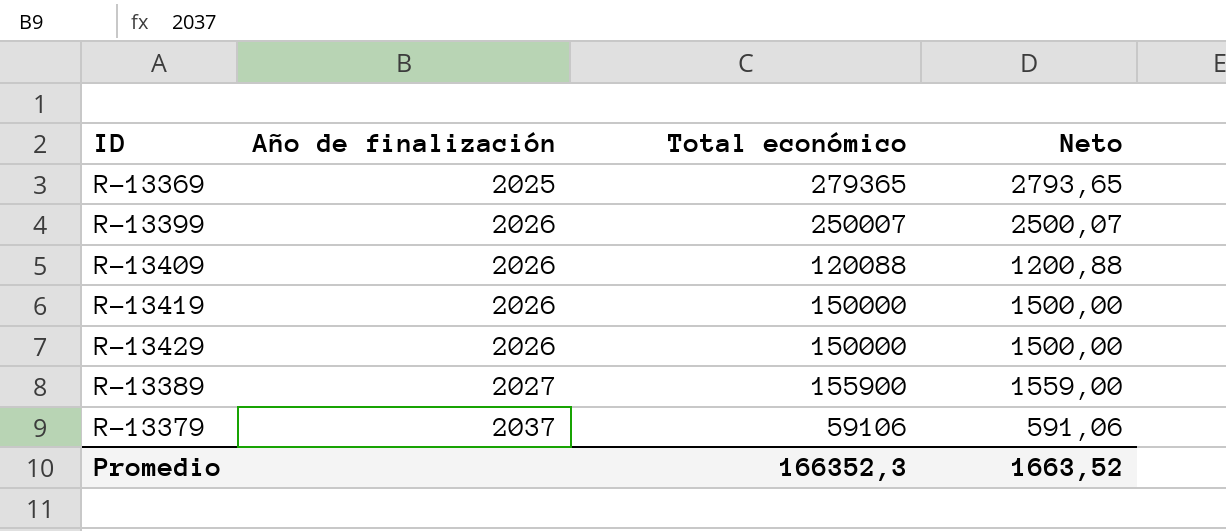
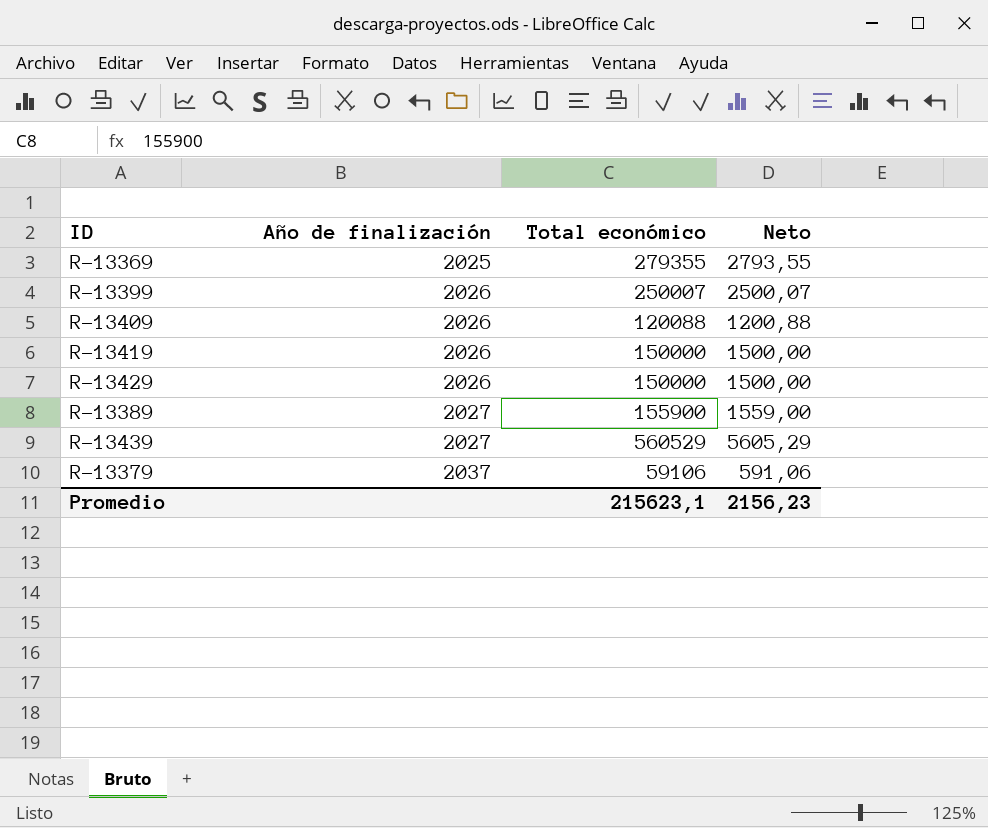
R-13369 | Total económico: 279365 -> 279355
R-13369 | Neto: 2793,65 -> 2793,55
row R-13439: none -> 2027 | 560529 | 5605,29
Promedio | Total económico: 166352,3 -> 215623,1
Promedio | Neto: 1663,52 -> 2156,23

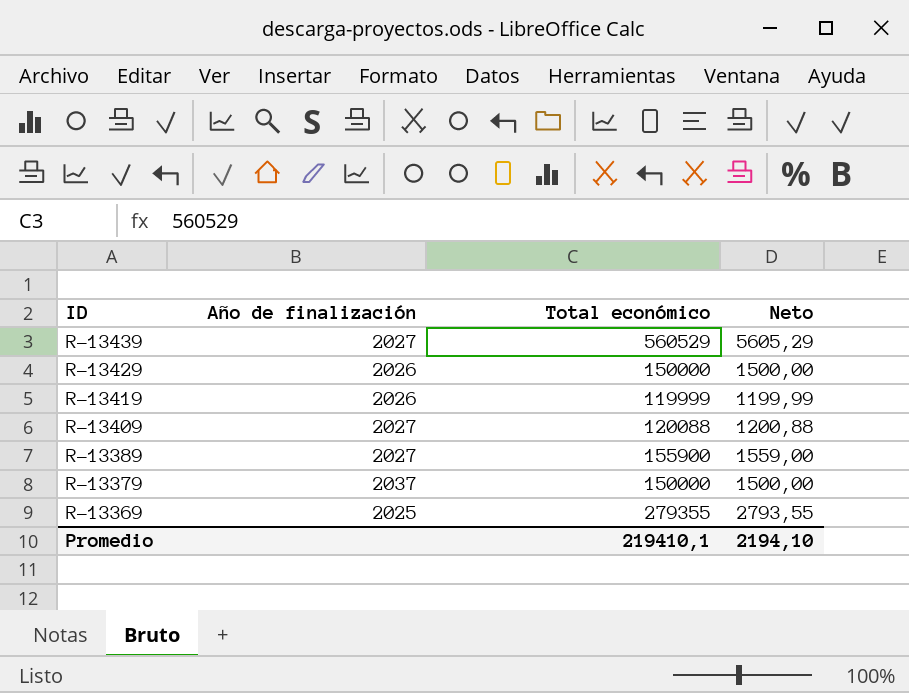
row order: Año de finalización ascending -> ID descending
row R-13399: 2026 | 250007 | 2500,07 -> none
R-13419 | Total económico: 150000 -> 119999
R-13419 | Neto: 1500,00 -> 1199,99
R-13409 | Año de finalización: 2026 -> 2027
R-13379 | Total económico: 59106 -> 150000
R-13379 | Neto: 591,06 -> 1500,00
Promedio | Total económico: 215623,1 -> 219410,1
Promedio | Neto: 2156,23 -> 2194,10

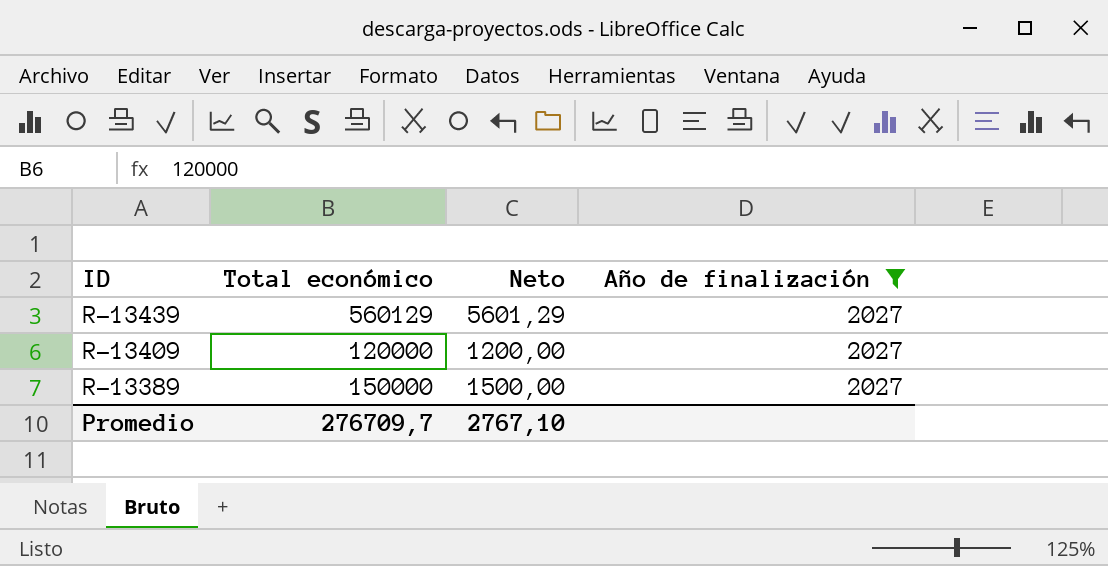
filter: none -> Año de finalización = 2027
column Año de finalización | position: 2 -> 4
R-13439 | Total económico: 560529 -> 560129
R-13439 | Neto: 5605,29 -> 5601,29
R-13409 | Total económico: 120088 -> 120000
R-13409 | Neto: 1200,88 -> 1200,00
R-13389 | Total económico: 155900 -> 150000
R-13389 | Neto: 1559,00 -> 1500,00
Promedio | Total económico: 219410,1 -> 276709,7
Promedio | Neto: 2194,10 -> 2767,10

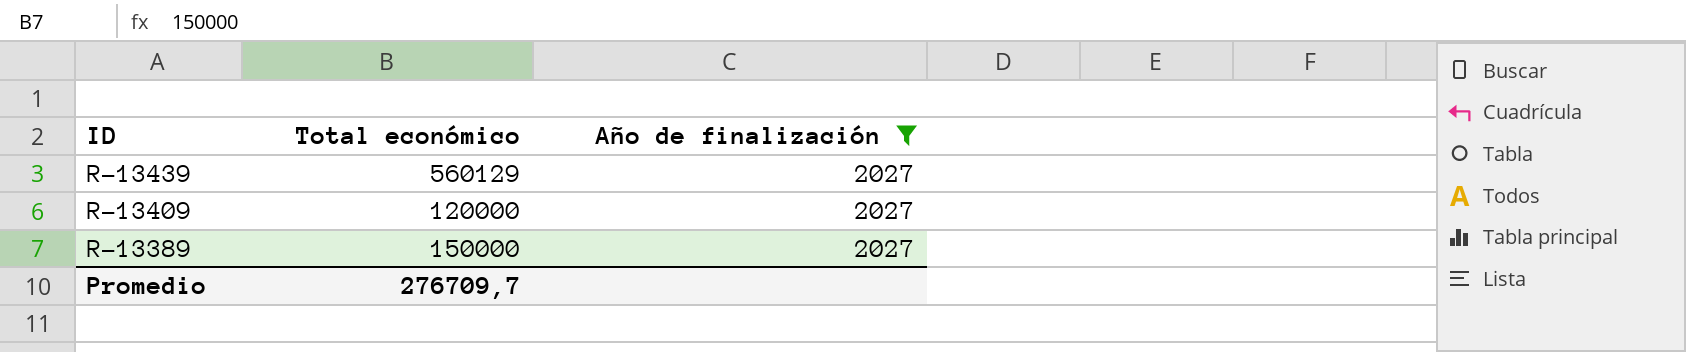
column Neto | formula: [Total económico] * 0,01 -> none

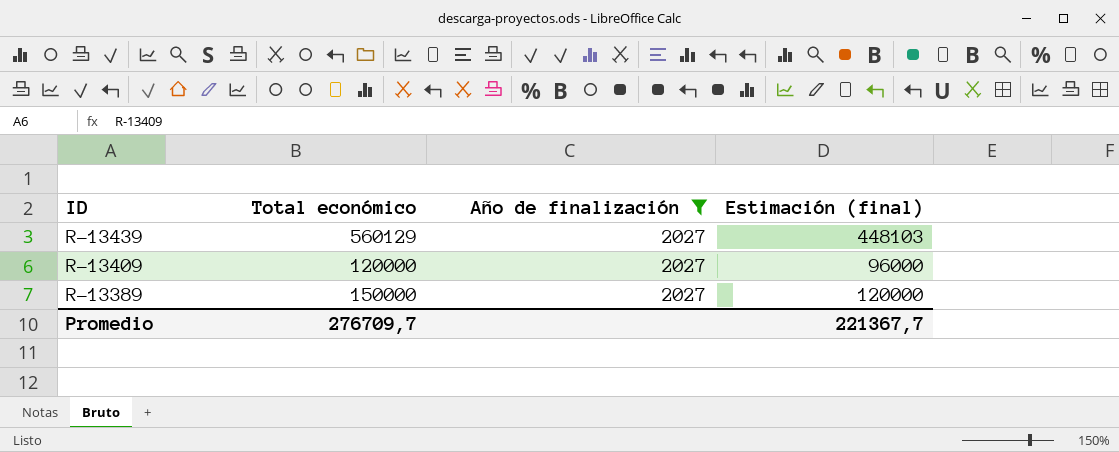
column Estimación (final) | formula: none -> [Total económico] * 0,8

